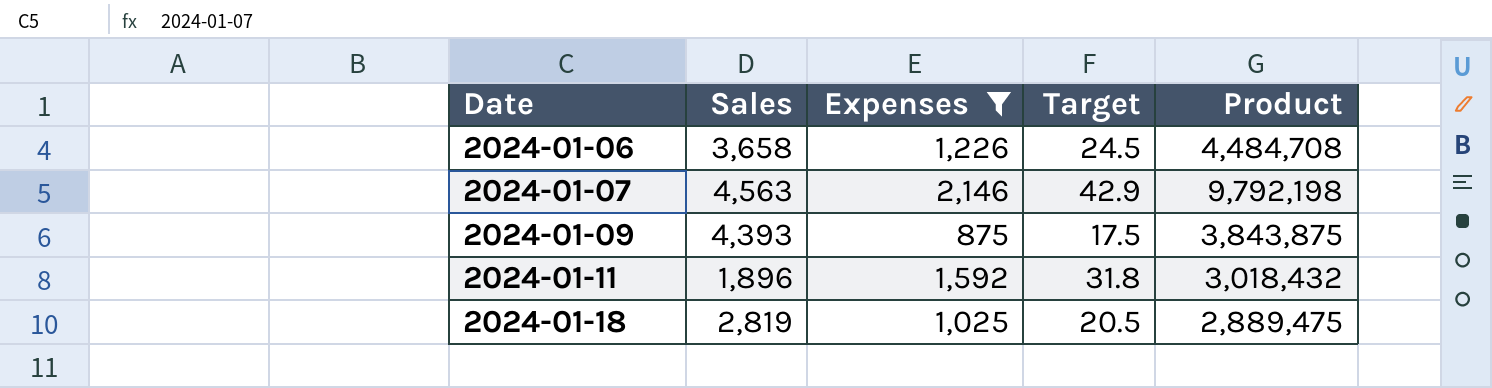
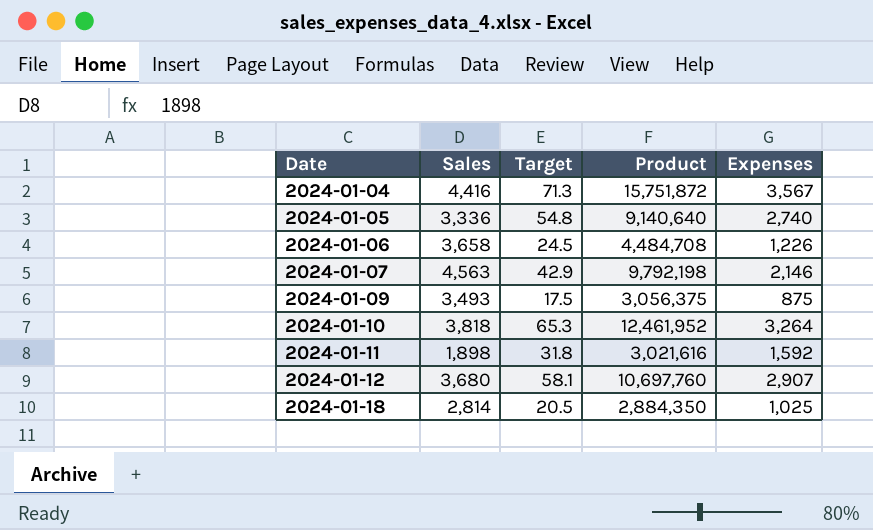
filter: Expenses <= 2,146 -> none
column Expenses | position: 3 -> 5
2024-01-09 | Sales: 4,393 -> 3,493
2024-01-09 | Product: 3,843,875 -> 3,056,375
2024-01-11 | Sales: 1,896 -> 1,898
2024-01-11 | Product: 3,018,432 -> 3,021,616
2024-01-18 | Sales: 2,819 -> 2,814
2024-01-18 | Product: 2,889,475 -> 2,884,350

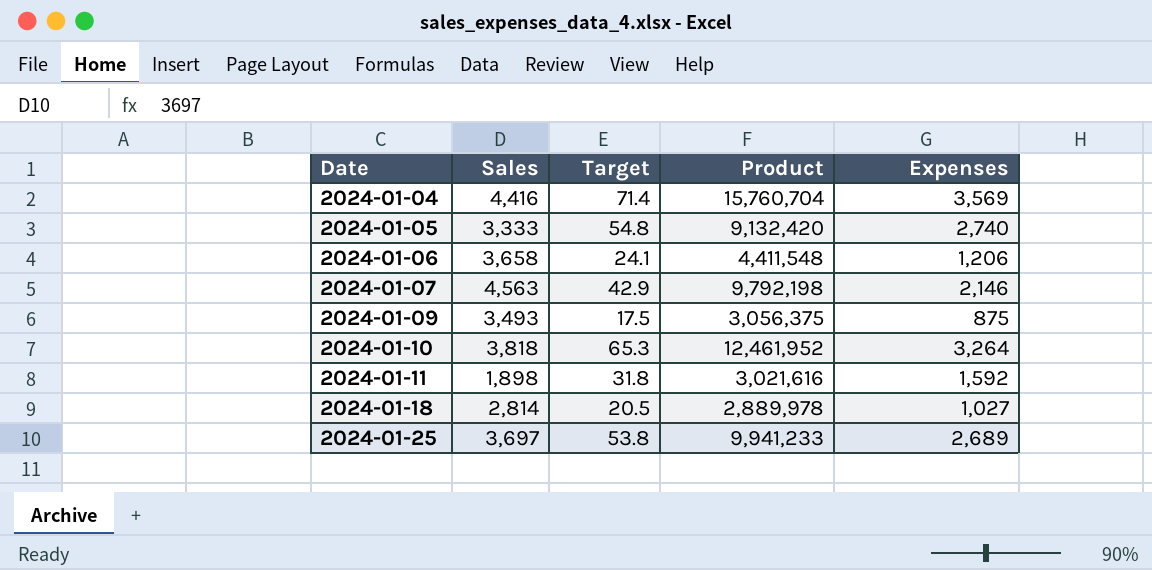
row 2024-01-12: 3,680 | 58.1 | 10,697,760 | 2,907 -> none
2024-01-04 | Target: 71.3 -> 71.4
2024-01-04 | Product: 15,751,872 -> 15,760,704
2024-01-04 | Expenses: 3,567 -> 3,569
2024-01-05 | Sales: 3,336 -> 3,333
2024-01-05 | Product: 9,140,640 -> 9,132,420
2024-01-06 | Target: 24.5 -> 24.1
2024-01-06 | Product: 4,484,708 -> 4,411,548
2024-01-06 | Expenses: 1,226 -> 1,206
2024-01-18 | Product: 2,884,350 -> 2,889,978
2024-01-18 | Expenses: 1,025 -> 1,027
row 2024-01-25: none -> 3,697 | 53.8 | 9,941,233 | 2,689

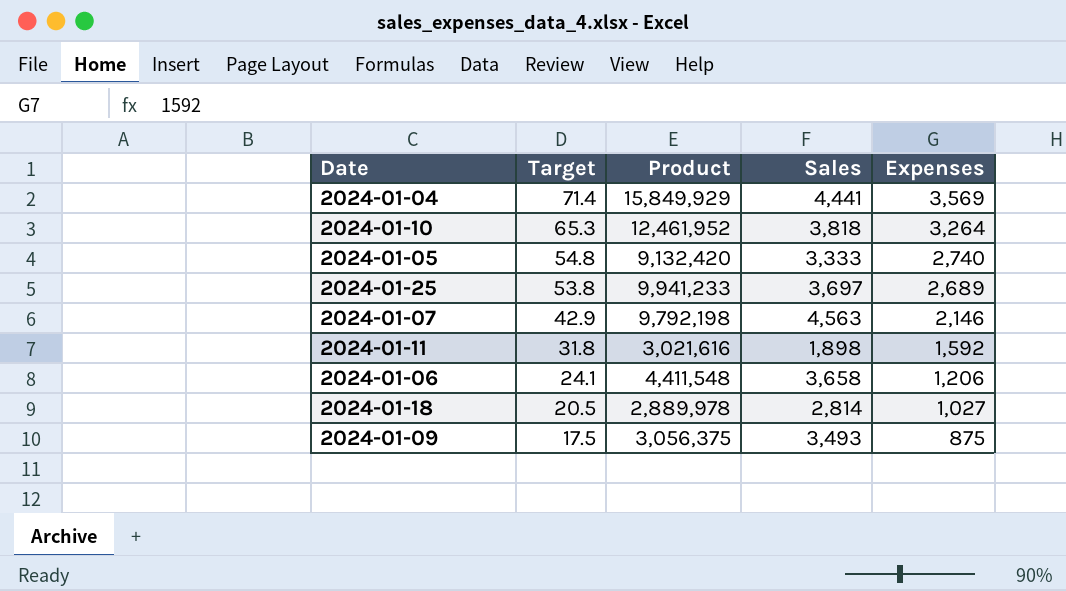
row order: Date ascending -> Target descending
column Sales | position: 2 -> 4
2024-01-04 | Product: 15,760,704 -> 15,849,929
2024-01-04 | Sales: 4,416 -> 4,441

